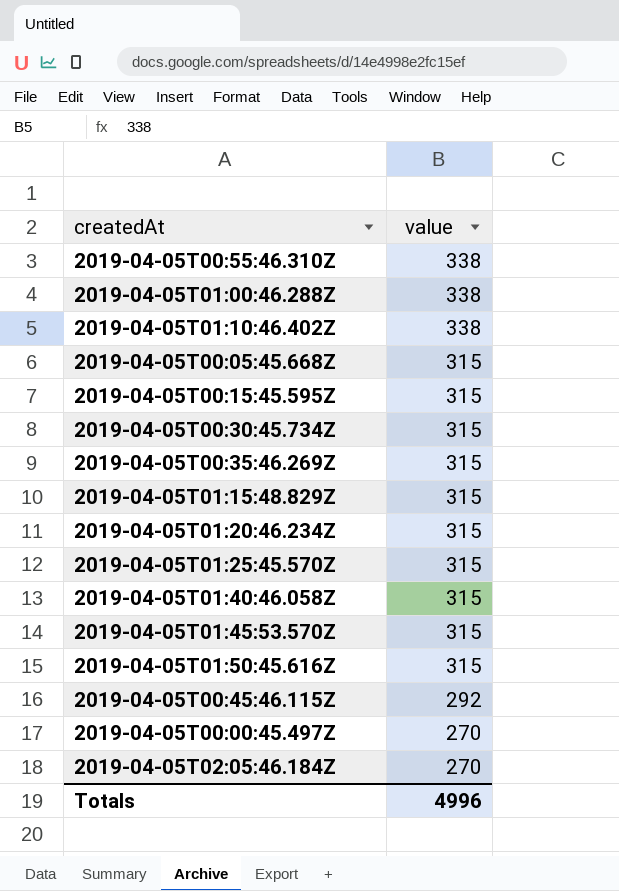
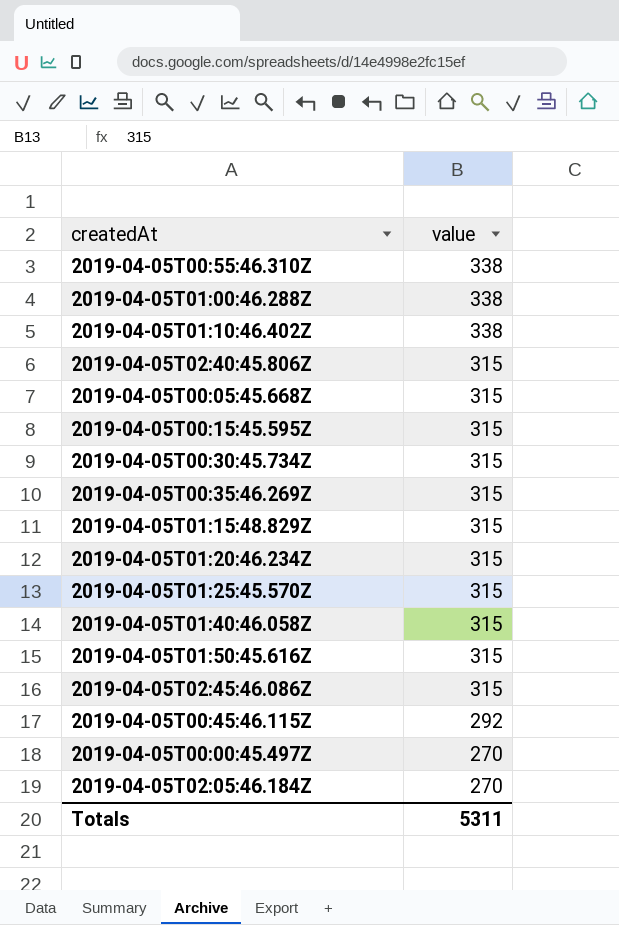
row 2019-04-05T01:45:53.570Z: 315 -> none
row 2019-04-05T02:40:45.806Z: none -> 315
row 2019-04-05T02:45:46.086Z: none -> 315
Totals | value: 4996 -> 5311

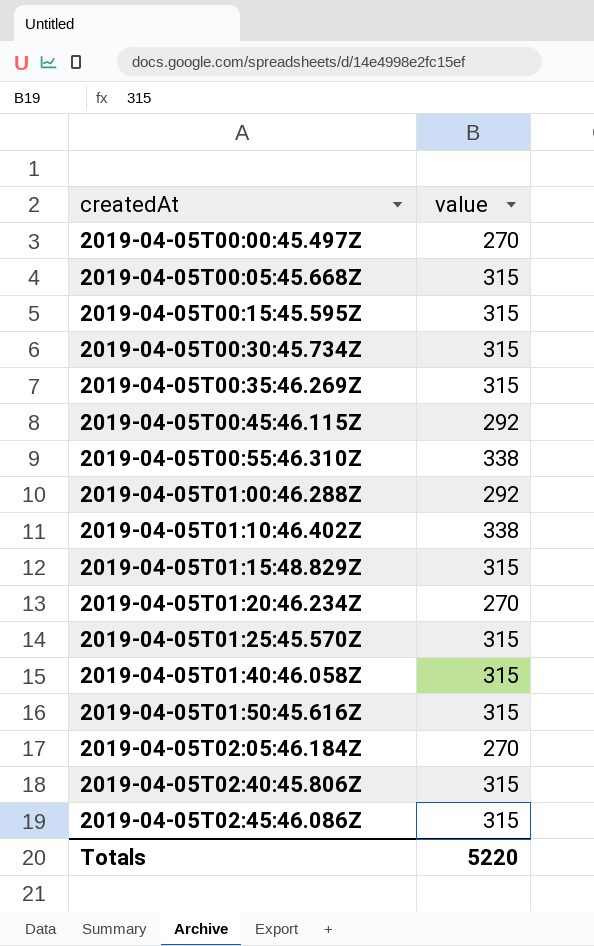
row order: value descending -> createdAt ascending
2019-04-05T01:00:46.288Z | value: 338 -> 292
2019-04-05T01:20:46.234Z | value: 315 -> 270
Totals | value: 5311 -> 5220

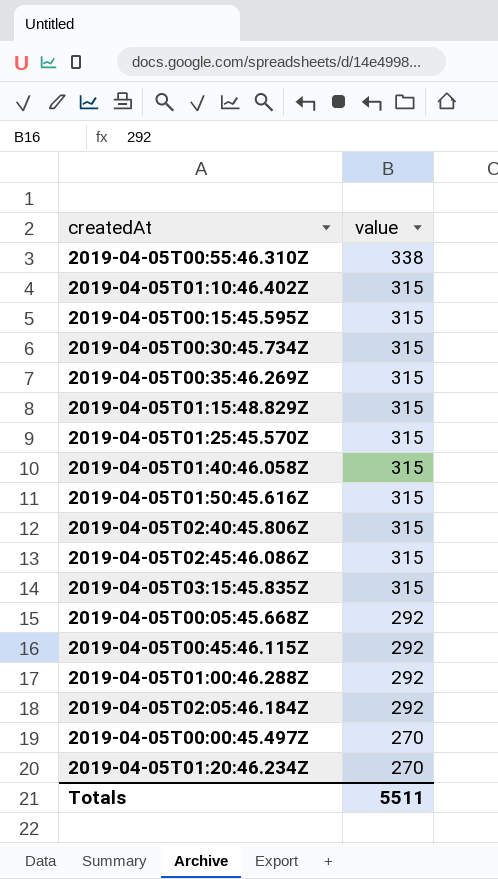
row order: createdAt ascending -> value descending
2019-04-05T01:10:46.402Z | value: 338 -> 315
row 2019-04-05T03:15:45.835Z: none -> 315
2019-04-05T00:05:45.668Z | value: 315 -> 292
2019-04-05T02:05:46.184Z | value: 270 -> 292
Totals | value: 5220 -> 5511

